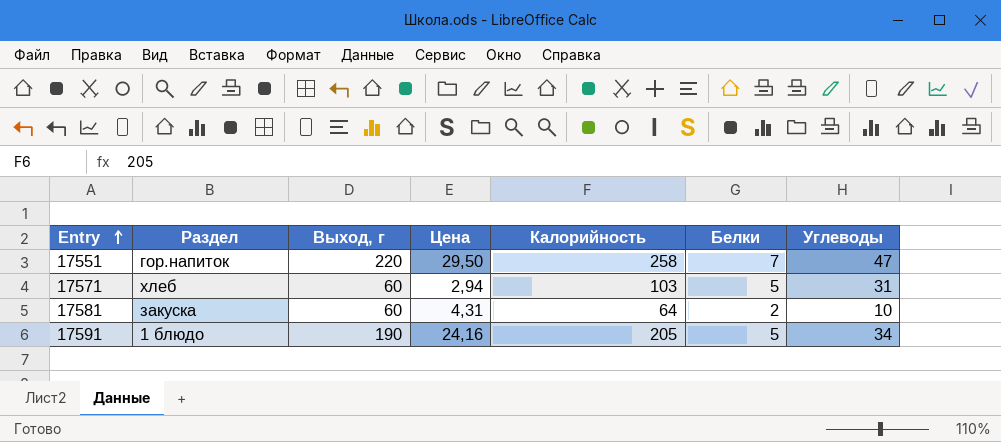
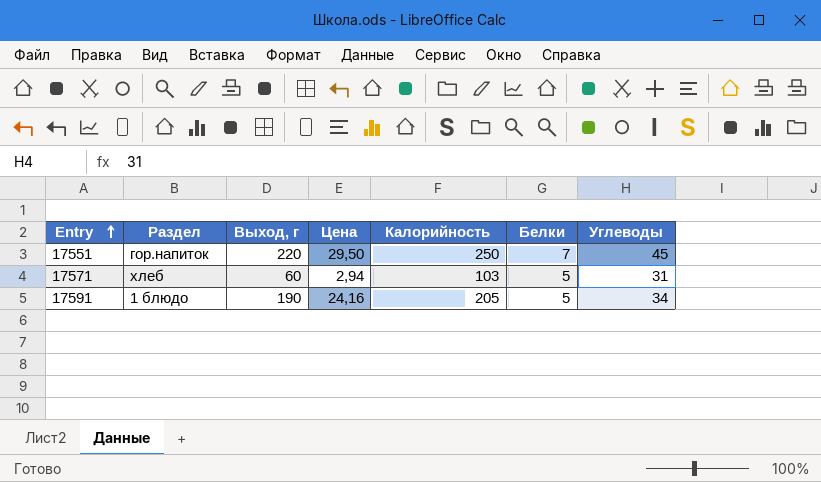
row 17581: закуска | 60 | 4,31 | 64 | 2 | 10 -> none
17551 | Калорийность: 258 -> 250
17551 | Углеводы: 47 -> 45

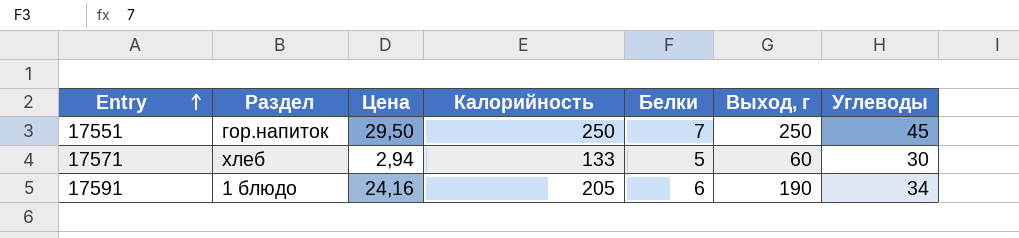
column Выход, г | position: 3 -> 6
17551 | Выход, г: 220 -> 250
17571 | Калорийность: 103 -> 133
17571 | Углеводы: 31 -> 30
17591 | Белки: 5 -> 6

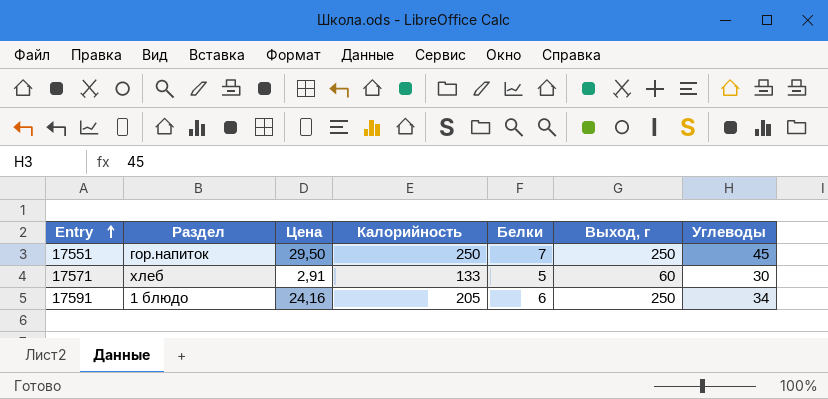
17571 | Цена: 2,94 -> 2,91
17591 | Выход, г: 190 -> 250

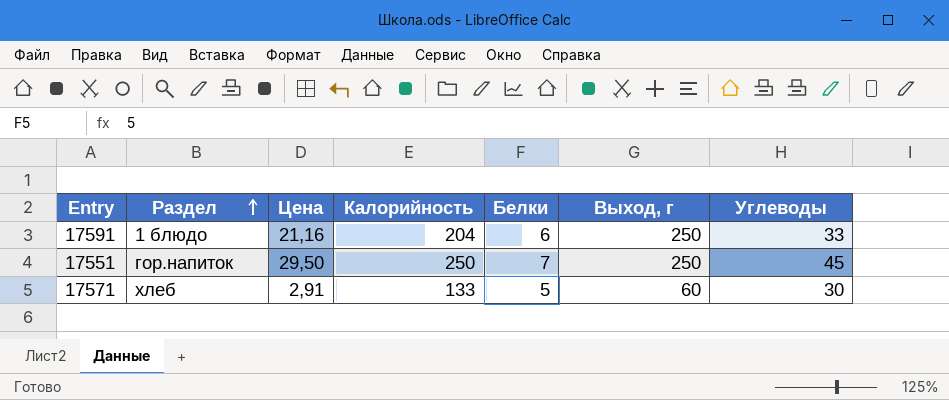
row order: Entry ascending -> Раздел ascending
17591 | Цена: 24,16 -> 21,16
17591 | Калорийность: 205 -> 204
17591 | Углеводы: 34 -> 33

